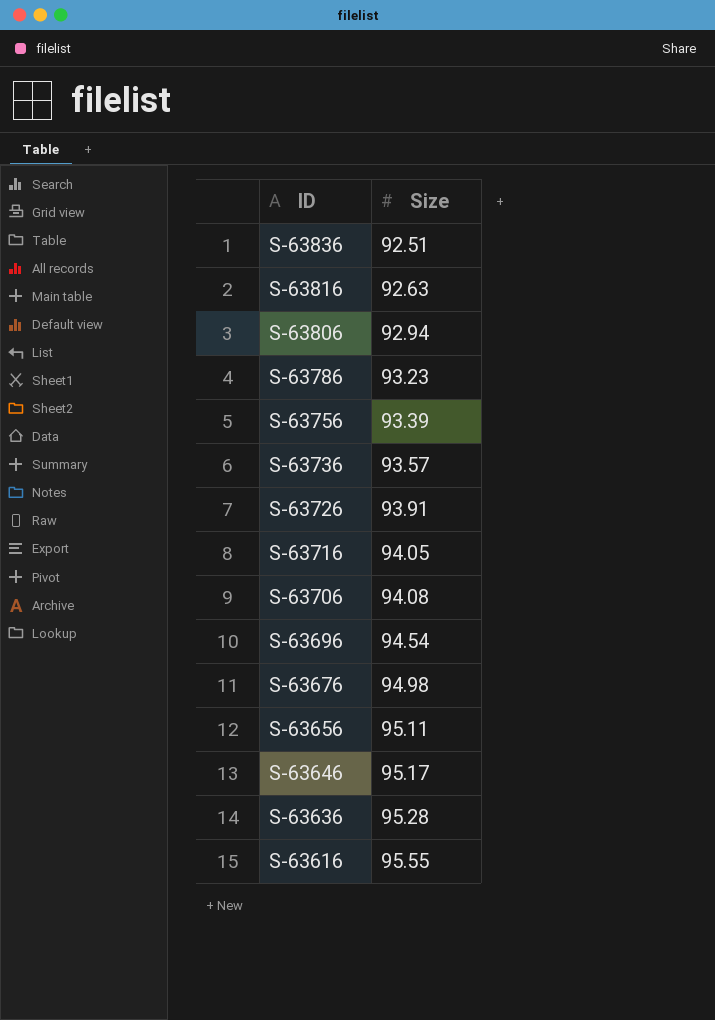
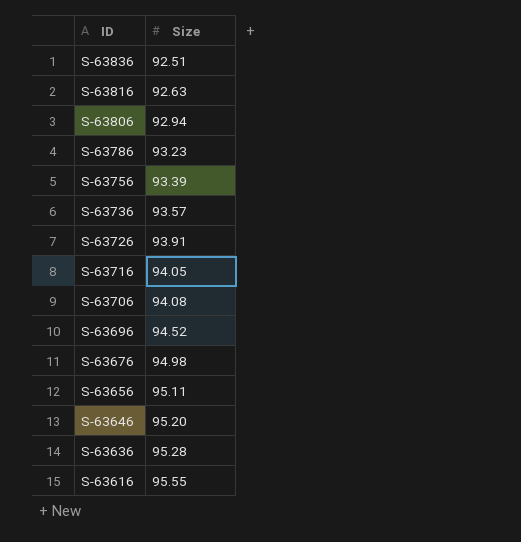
S-63696 | Size: 94.54 -> 94.52
S-63646 | Size: 95.17 -> 95.20

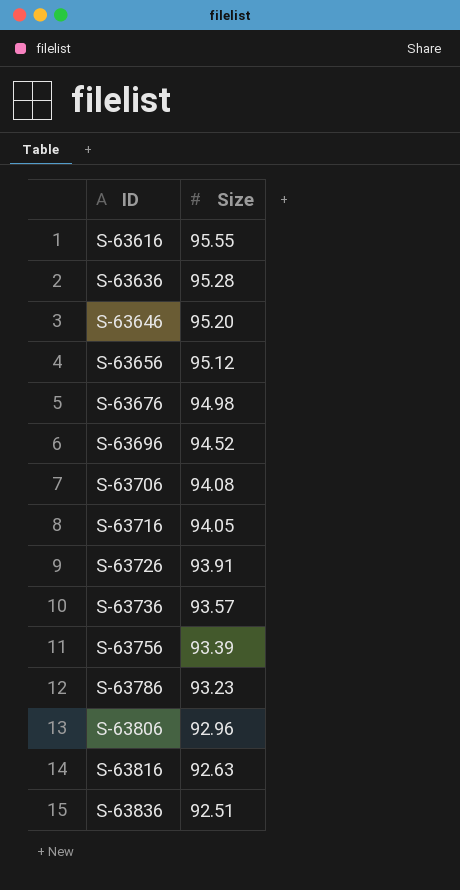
row order: ID descending -> ID ascending
S-63656 | Size: 95.11 -> 95.12
S-63806 | Size: 92.94 -> 92.96

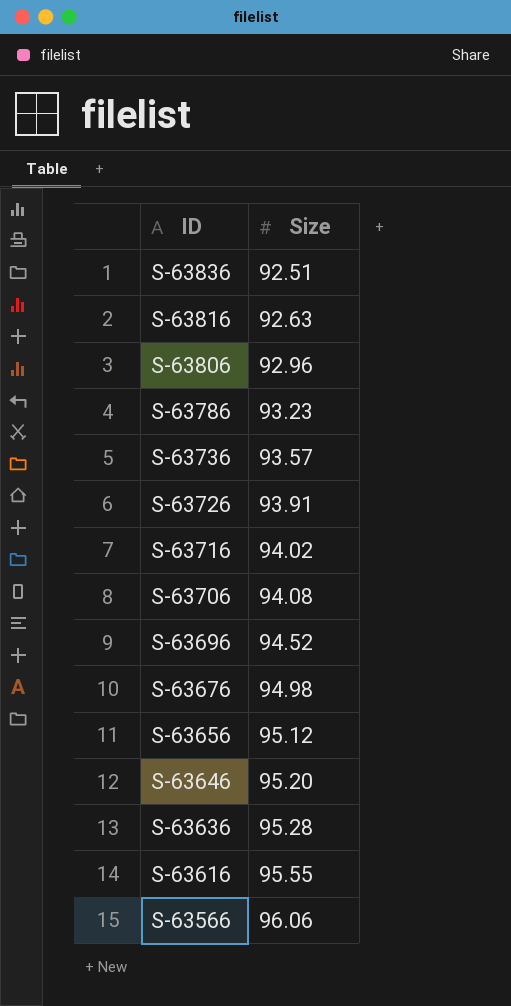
row order: ID ascending -> ID descending
row S-63756: 93.39 -> none
S-63716 | Size: 94.05 -> 94.02
row S-63566: none -> 96.06

